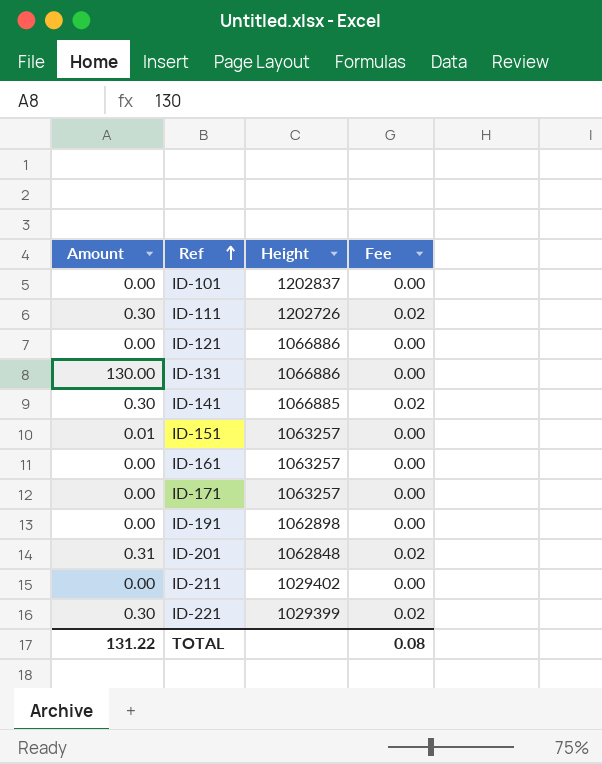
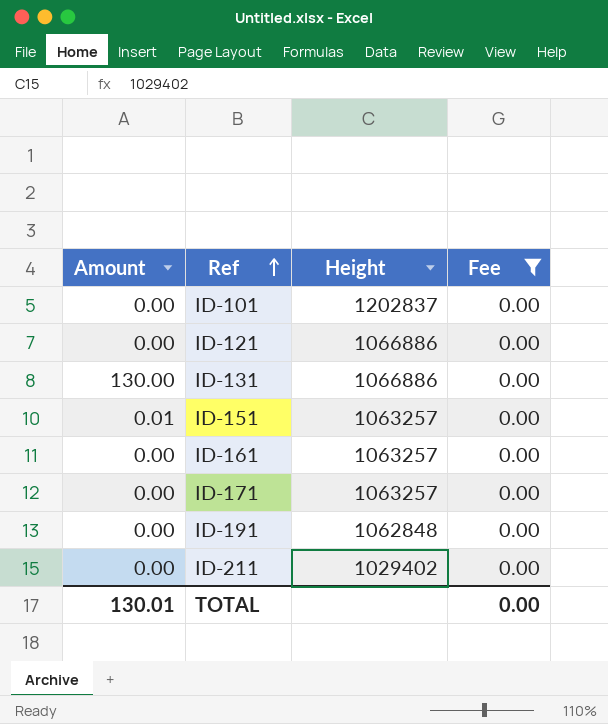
filter: none -> Fee = 0.00
ID-191 | Height: 1062898 -> 1062848
TOTAL | Amount: 131.22 -> 130.01
TOTAL | Fee: 0.08 -> 0.00

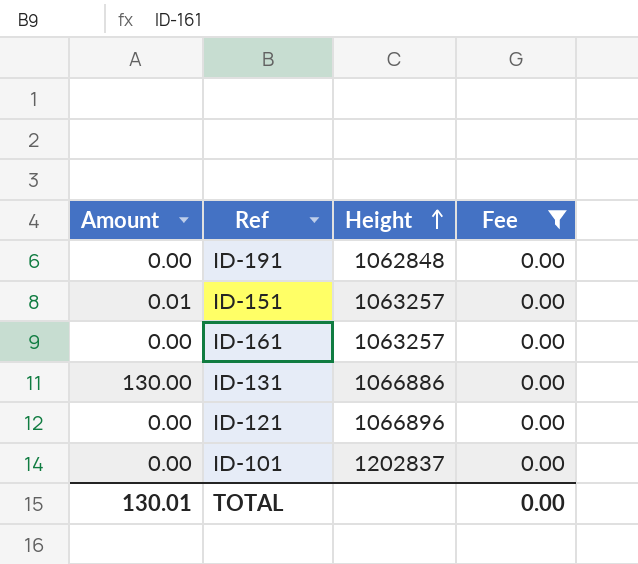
row order: Ref ascending -> Height ascending
row ID-171: 0.00 | 1063257 | 0.00 -> none
row ID-211: 0.00 | 1029402 | 0.00 -> none
ID-121 | Height: 1066886 -> 1066896

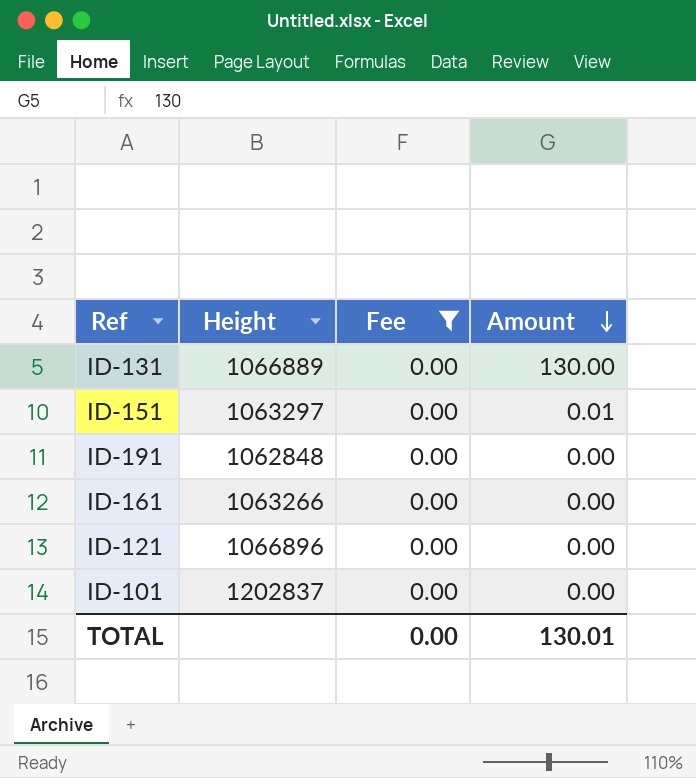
row order: Height ascending -> Amount descending
column Amount | position: 1 -> 4
ID-131 | Height: 1066886 -> 1066889
ID-151 | Height: 1063257 -> 1063297
ID-161 | Height: 1063257 -> 1063266

